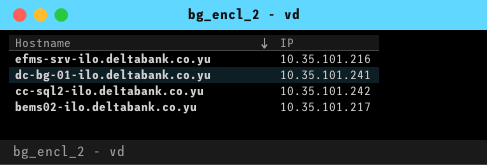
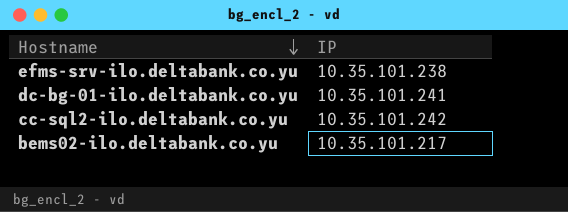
efms-srv-ilo.deltabank.co.yu | IP: 10.35.101.216 -> 10.35.101.238

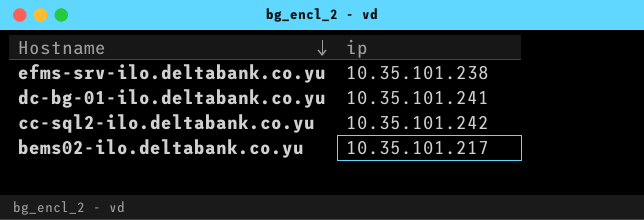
column name: IP -> ip

